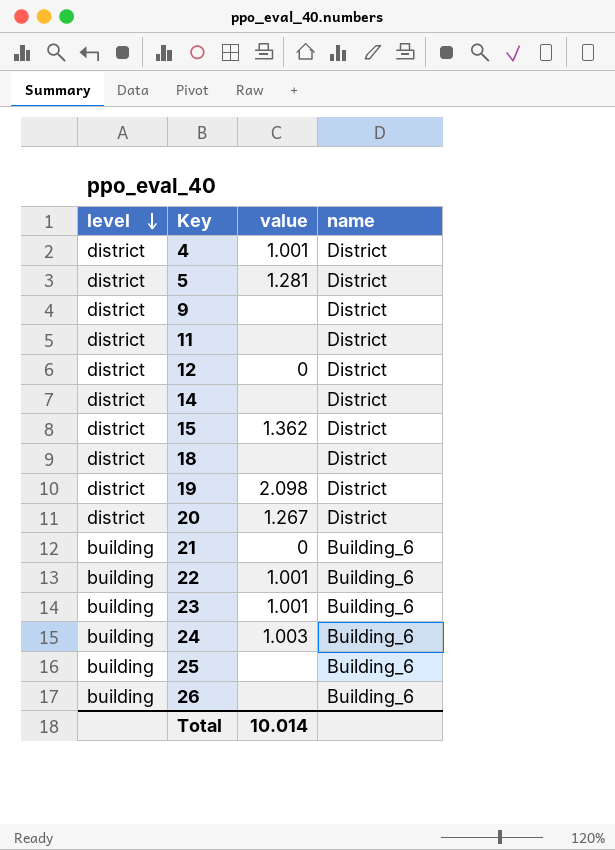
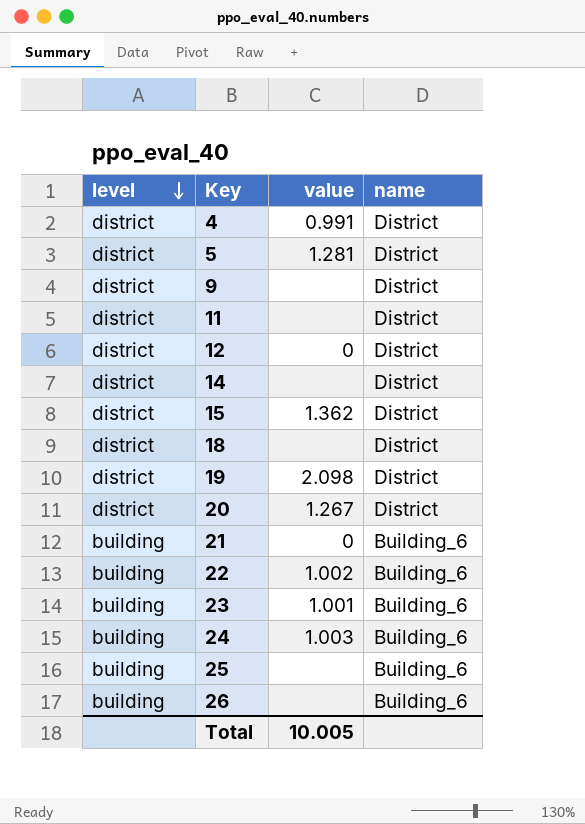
4 | value: 1.001 -> 0.991
22 | value: 1.001 -> 1.002
Total | value: 10.014 -> 10.005

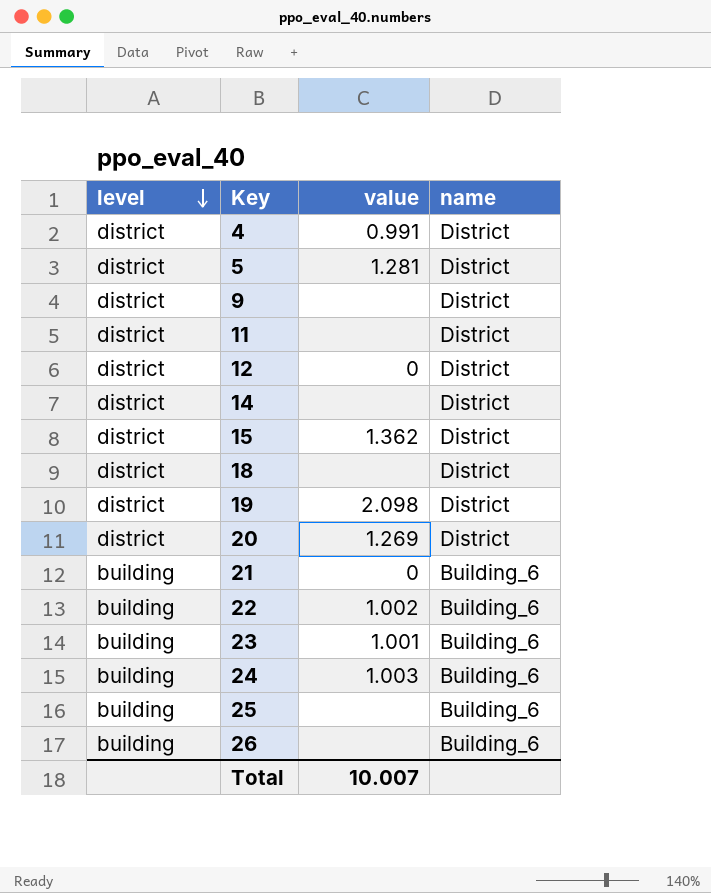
20 | value: 1.267 -> 1.269
Total | value: 10.005 -> 10.007

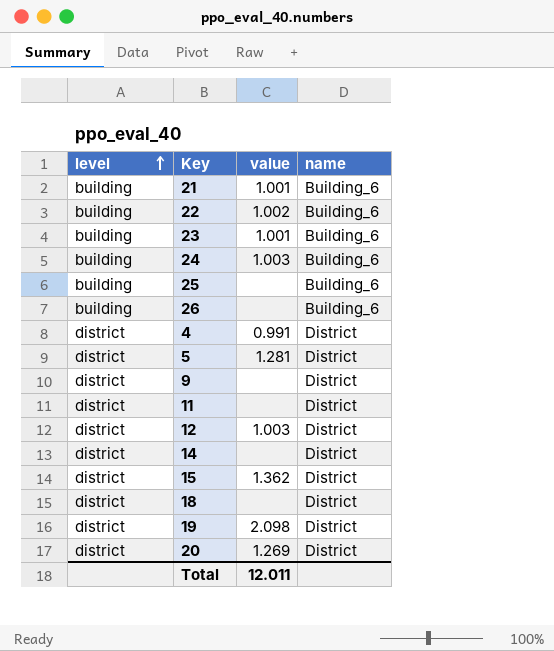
row order: level descending -> level ascending
21 | value: 0 -> 1.001
12 | value: 0 -> 1.003
Total | value: 10.007 -> 12.011

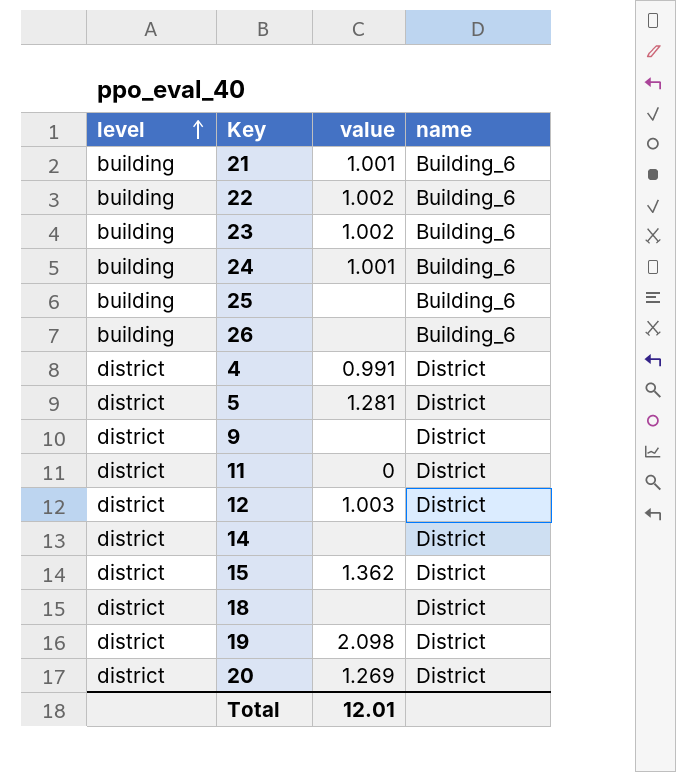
23 | value: 1.001 -> 1.002
24 | value: 1.003 -> 1.001
11 | value: none -> 0
Total | value: 12.011 -> 12.01

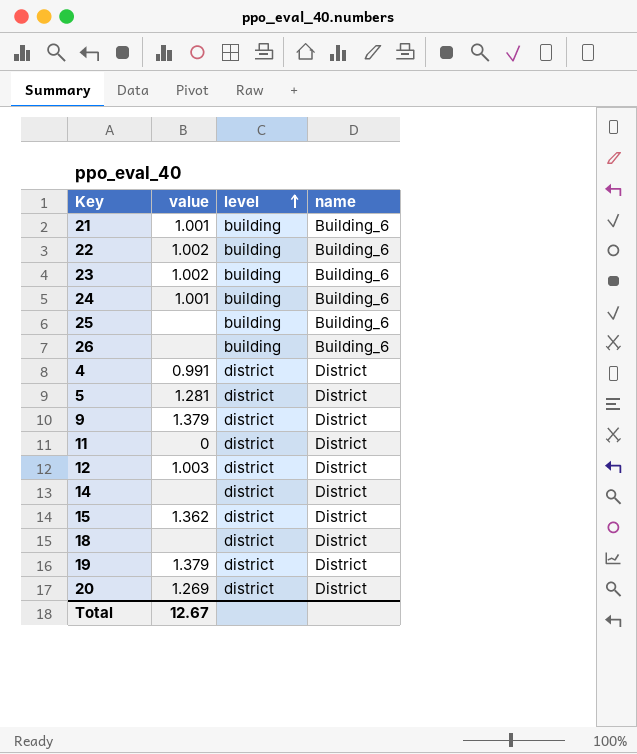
column level | position: 1 -> 3
9 | value: none -> 1.379
19 | value: 2.098 -> 1.379
Total | value: 12.01 -> 12.67

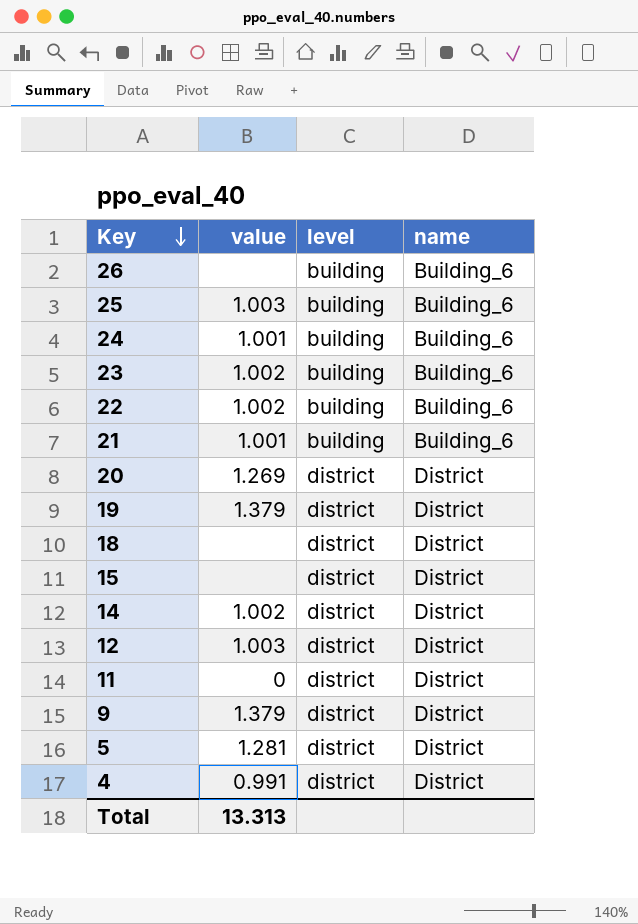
row order: level ascending -> Key descending
25 | value: none -> 1.003
15 | value: 1.362 -> none
14 | value: none -> 1.002
Total | value: 12.67 -> 13.313

